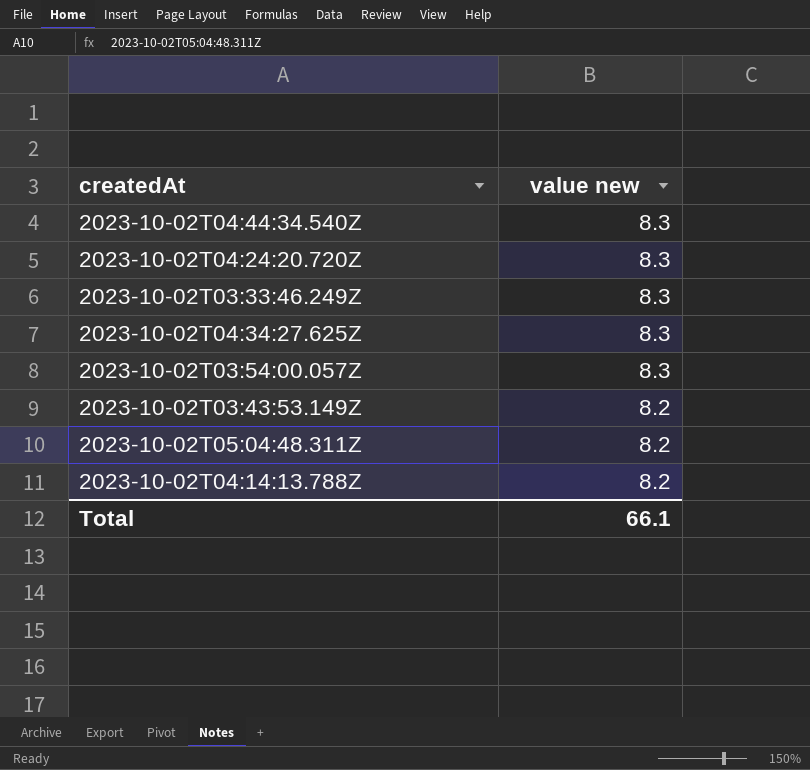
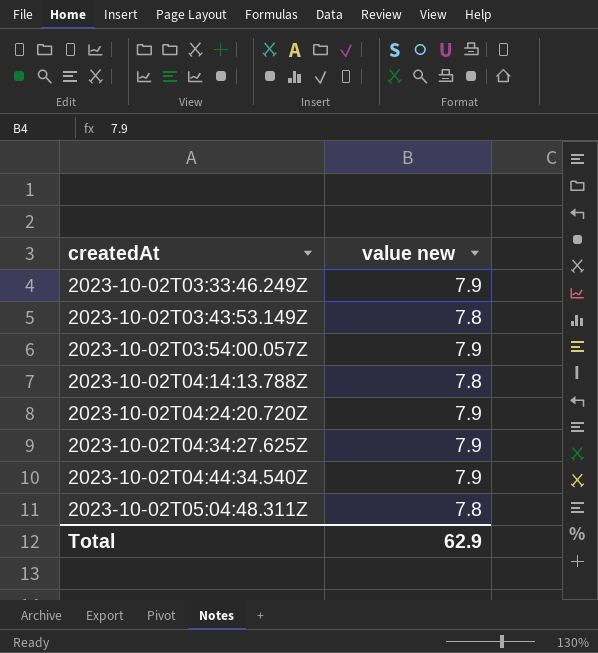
row order: value new descending -> createdAt ascending
2023-10-02T03:33:46.249Z | value new: 8.3 -> 7.9
2023-10-02T03:43:53.149Z | value new: 8.2 -> 7.8
2023-10-02T03:54:00.057Z | value new: 8.3 -> 7.9
2023-10-02T04:14:13.788Z | value new: 8.2 -> 7.8
2023-10-02T04:24:20.720Z | value new: 8.3 -> 7.9
2023-10-02T04:34:27.625Z | value new: 8.3 -> 7.9
2023-10-02T04:44:34.540Z | value new: 8.3 -> 7.9
2023-10-02T05:04:48.311Z | value new: 8.2 -> 7.8
Total | value new: 66.1 -> 62.9

